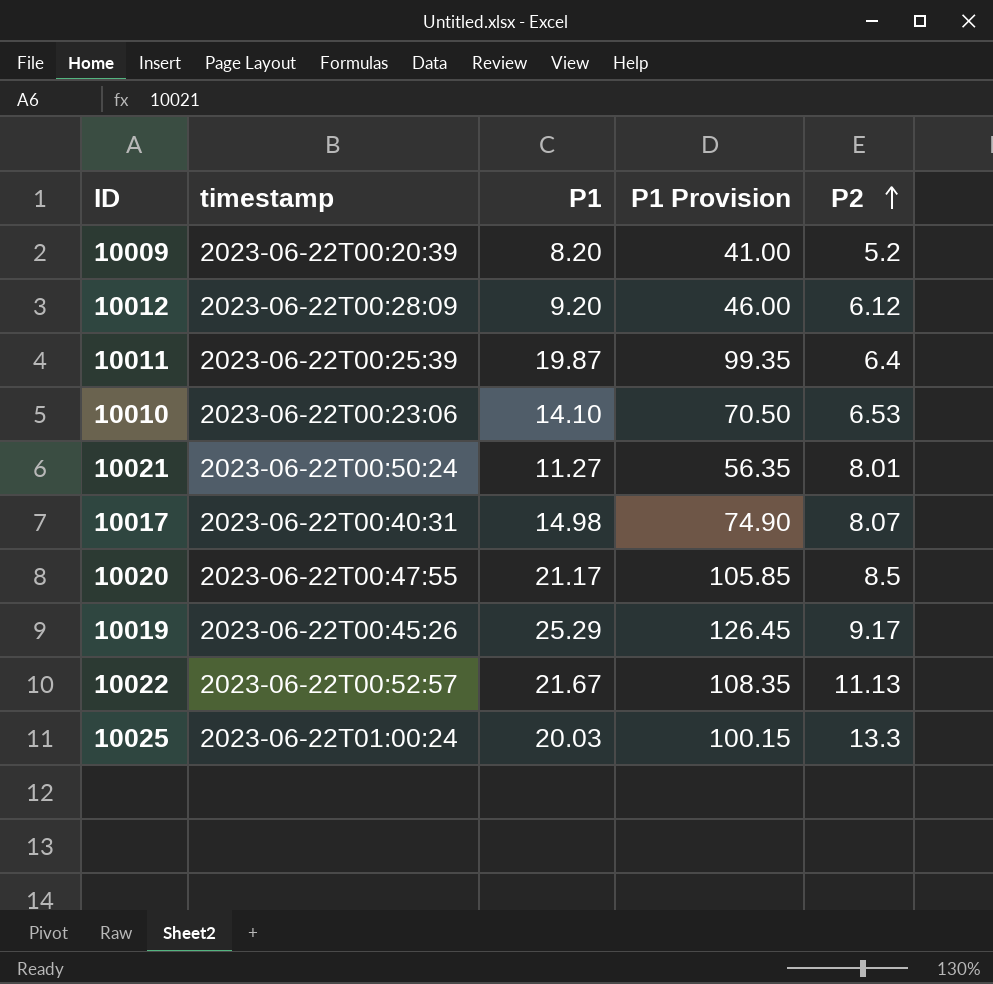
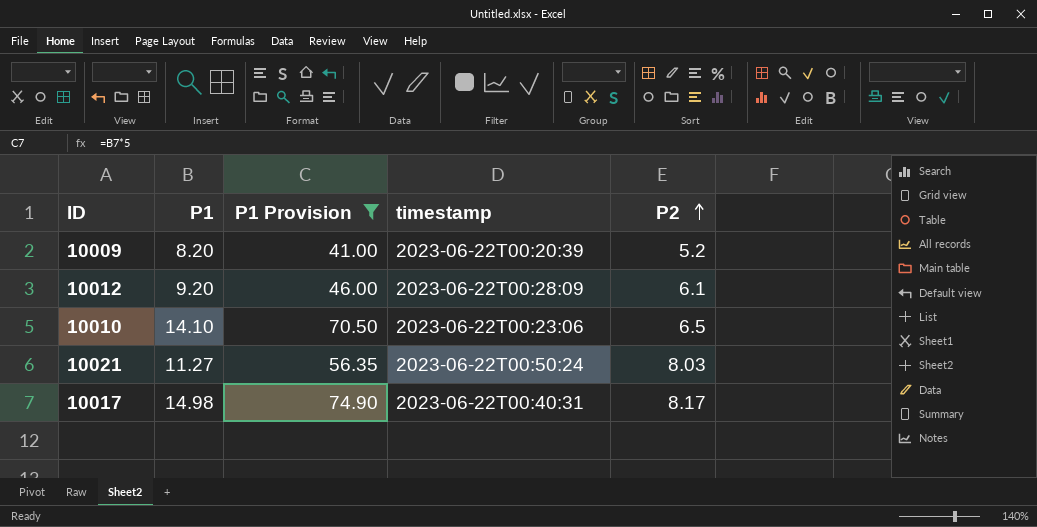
filter: none -> P1 Provision <= 74.90
column timestamp | position: 2 -> 4
10012 | P2: 6.12 -> 6.1
10010 | P2: 6.53 -> 6.5
10021 | P2: 8.01 -> 8.03
10017 | P2: 8.07 -> 8.17

